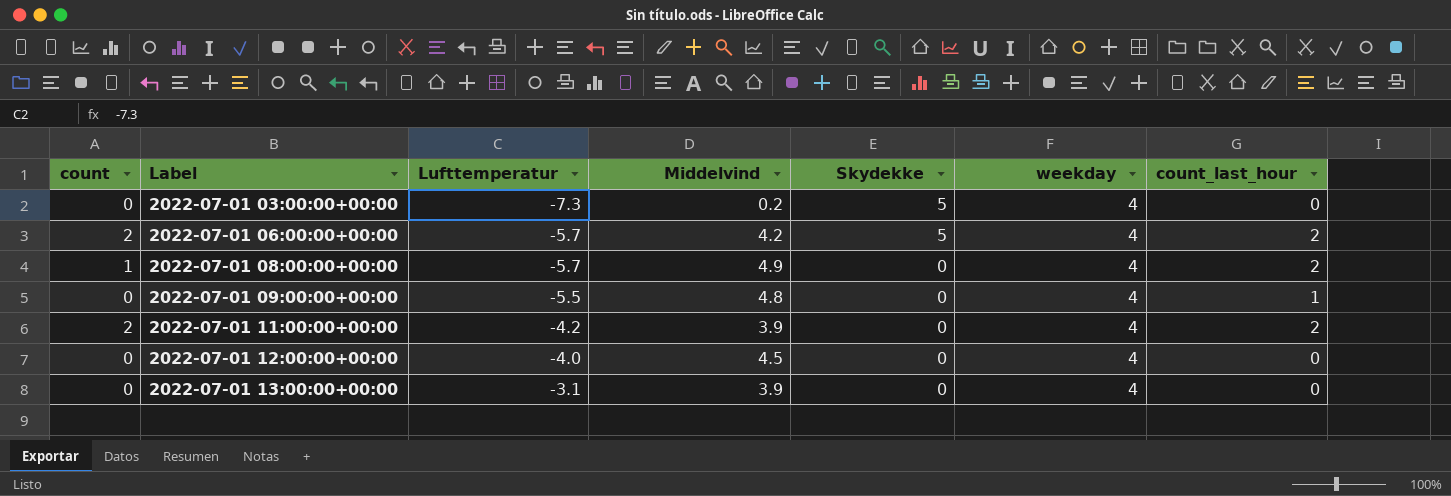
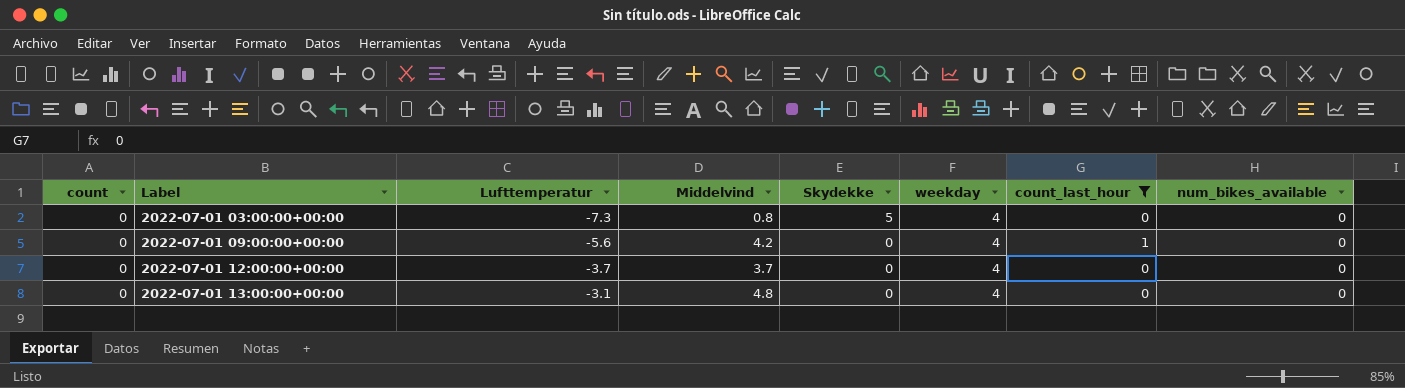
filter: none -> count_last_hour != 2
column num_bikes_available | position: none -> 8
2022-07-01 03:00:00+00:00 | Middelvind: 0.2 -> 0.8
2022-07-01 09:00:00+00:00 | Lufttemperatur: -5.5 -> -5.6
2022-07-01 09:00:00+00:00 | Middelvind: 4.8 -> 4.2
2022-07-01 12:00:00+00:00 | Lufttemperatur: -4.0 -> -3.7
2022-07-01 12:00:00+00:00 | Middelvind: 4.5 -> 3.7
2022-07-01 13:00:00+00:00 | Middelvind: 3.9 -> 4.8

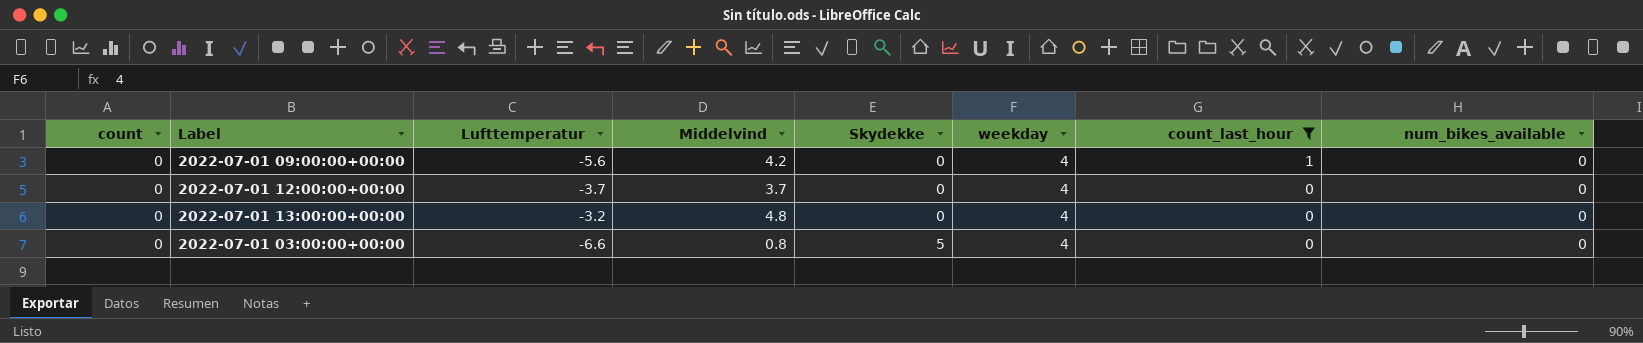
row order: Label ascending -> Skydekke ascending
2022-07-01 13:00:00+00:00 | Lufttemperatur: -3.1 -> -3.2
2022-07-01 03:00:00+00:00 | Lufttemperatur: -7.3 -> -6.6

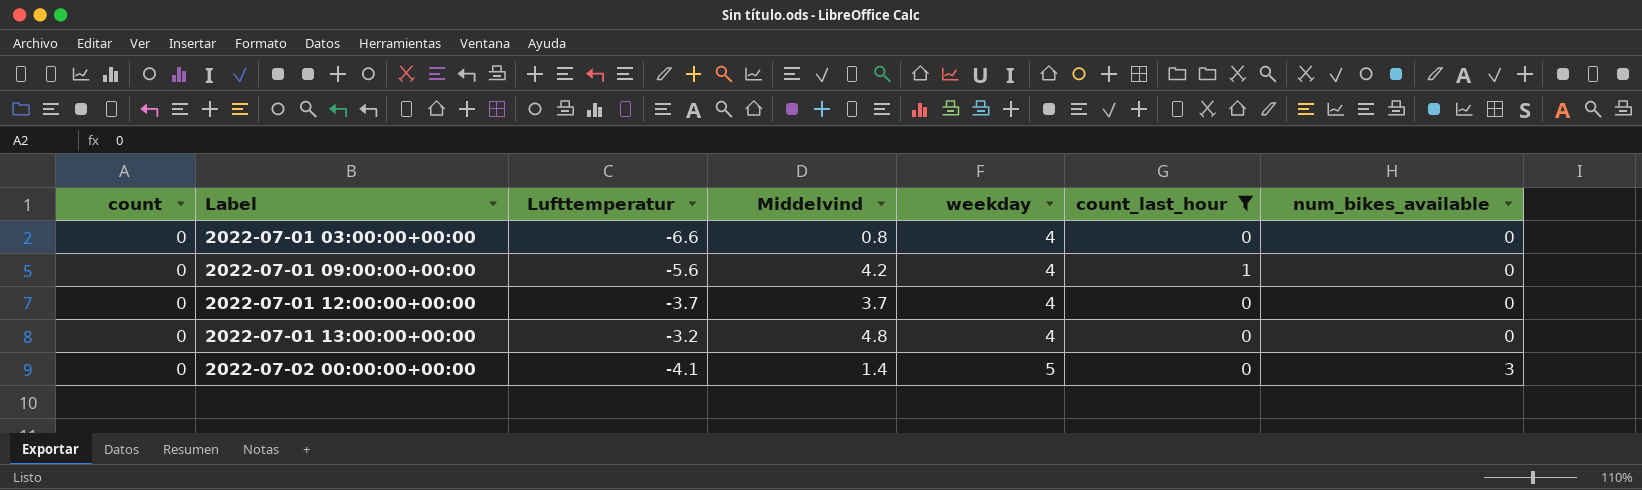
row order: Skydekke ascending -> Label ascending
column Skydekke | position: 5 -> none
row 2022-07-02 00:00:00+00:00: none -> 0 | -4.1 | 1.4 | 5 | 0 | 3

